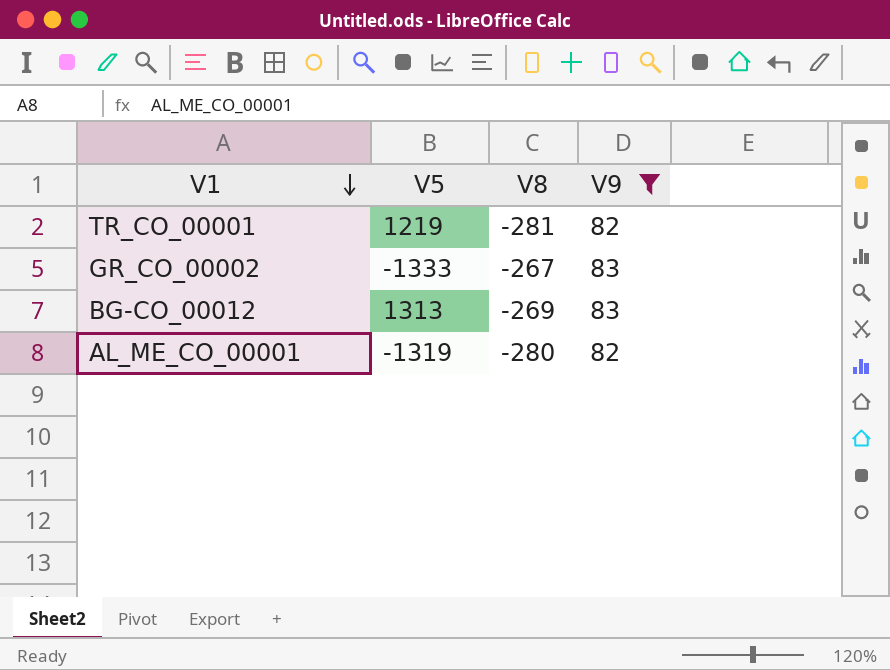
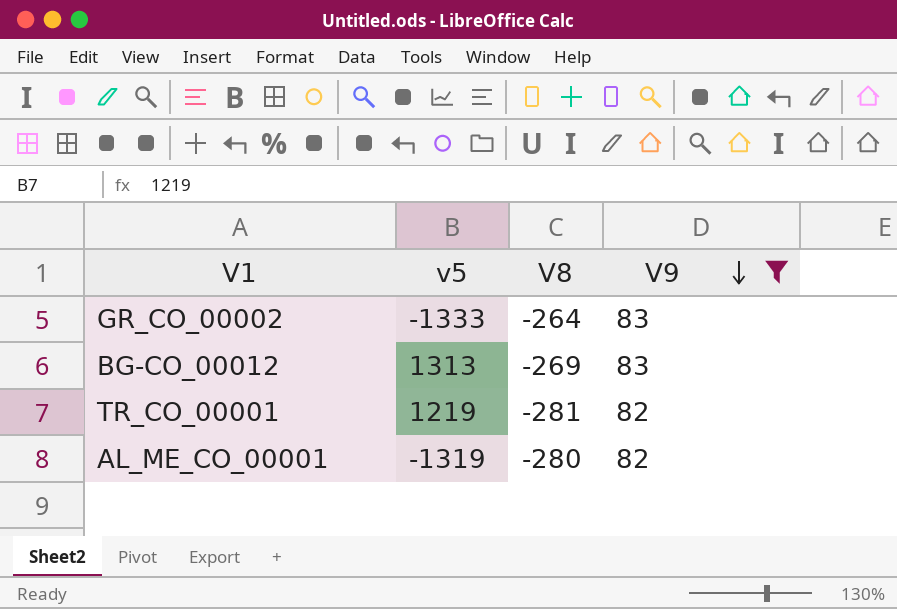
row order: V1 descending -> V9 descending
column name: V5 -> v5
GR_CO_00002 | V8: -267 -> -264

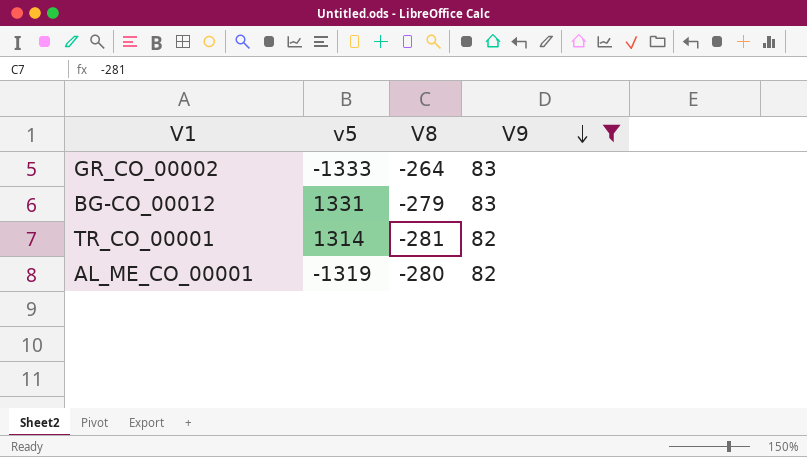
BG-CO_00012 | v5: 1313 -> 1331
BG-CO_00012 | V8: -269 -> -279
TR_CO_00001 | v5: 1219 -> 1314

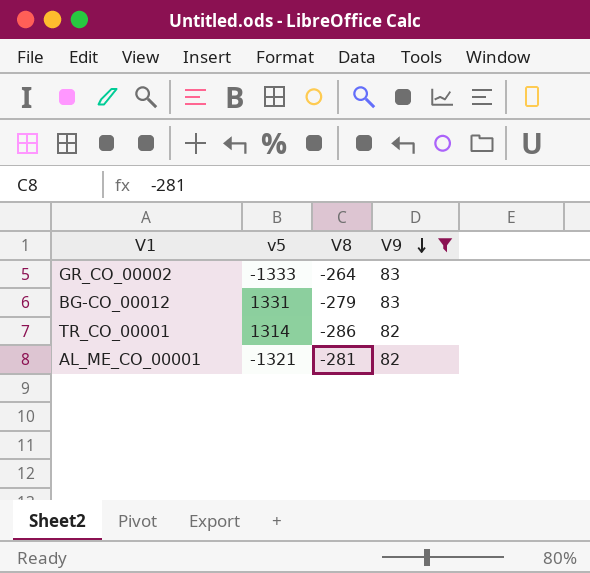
TR_CO_00001 | V8: -281 -> -286
AL_ME_CO_00001 | v5: -1319 -> -1321
AL_ME_CO_00001 | V8: -280 -> -281

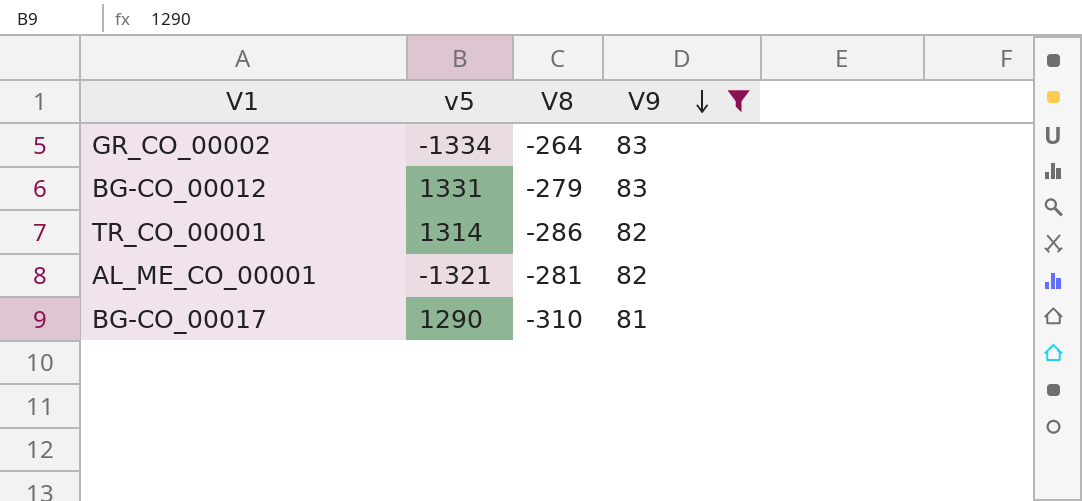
GR_CO_00002 | v5: -1333 -> -1334
row BG-CO_00017: none -> 1290 | -310 | 81

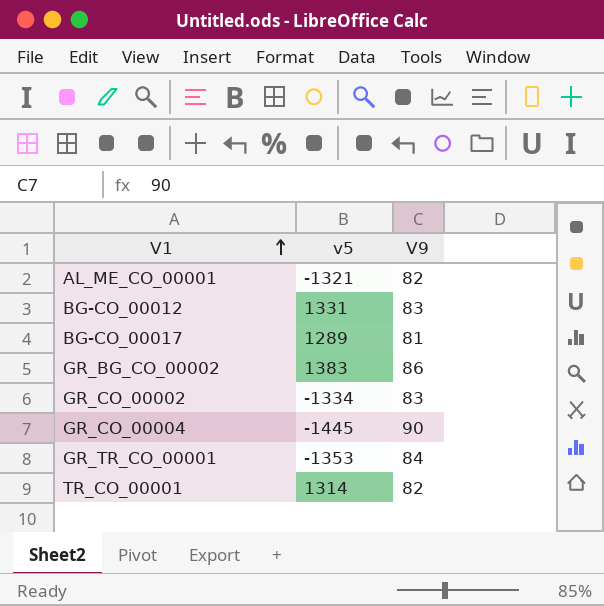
filter: V9 <= 83 -> none
row order: V9 descending -> V1 ascending
column V8 | position: 3 -> none
BG-CO_00017 | v5: 1290 -> 1289

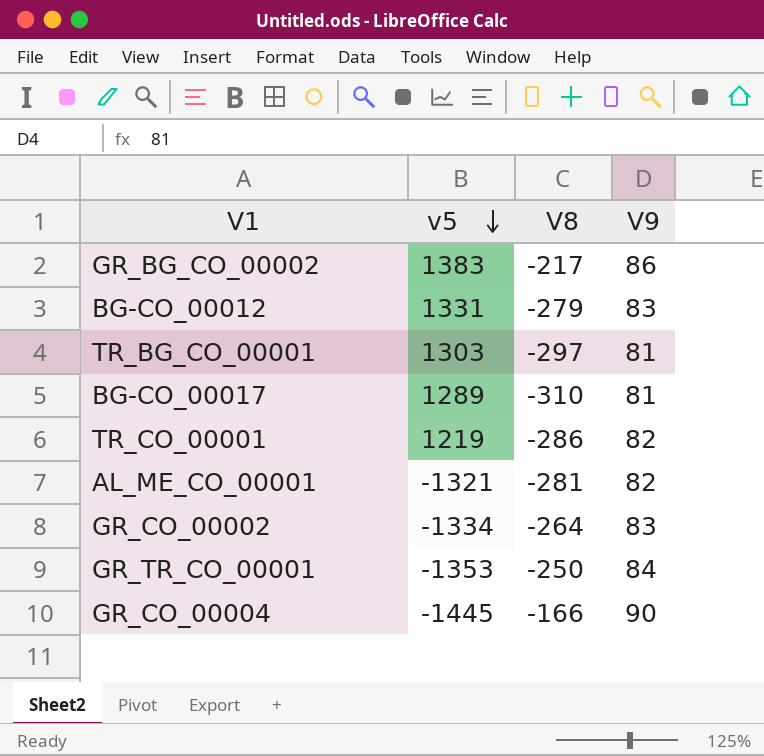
row order: V1 ascending -> v5 descending
column V8 | position: none -> 3
row TR_BG_CO_00001: none -> 1303 | -297 | 81
TR_CO_00001 | v5: 1314 -> 1219

